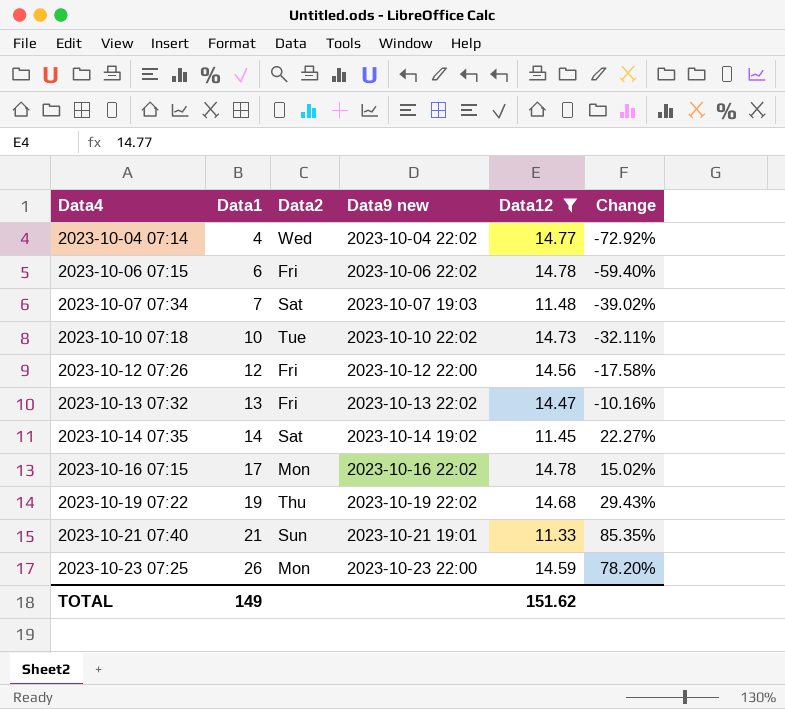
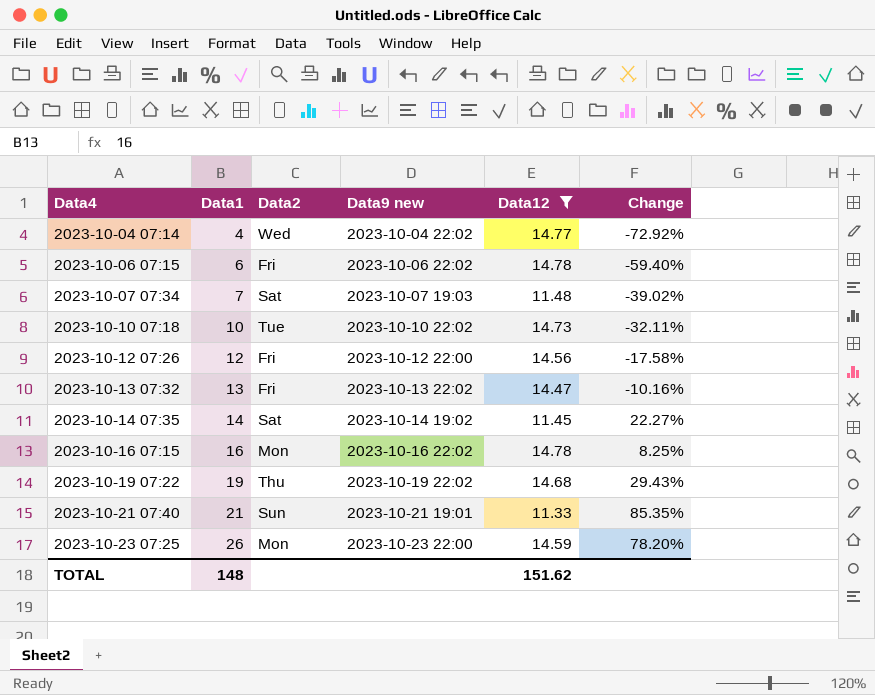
2023-10-16 07:15 | Data1: 17 -> 16
2023-10-16 07:15 | Change: 15.02% -> 8.25%
TOTAL | Data1: 149 -> 148

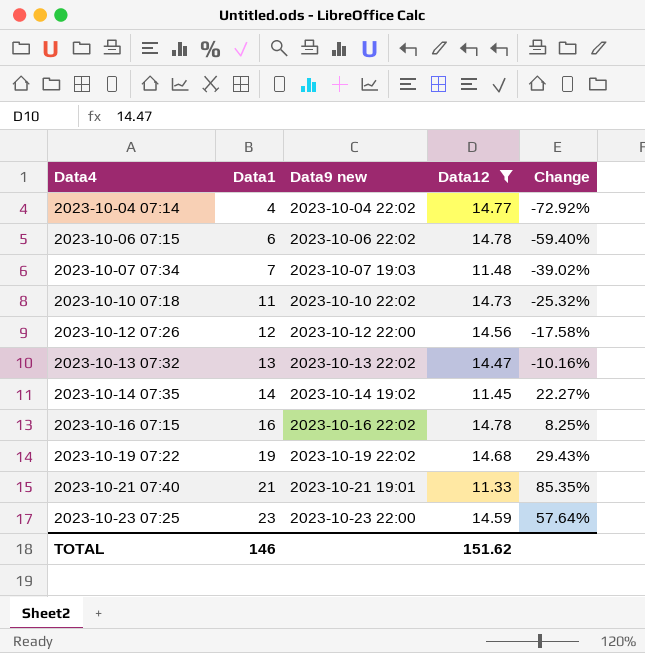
column Data2 | position: 3 -> none
2023-10-10 07:18 | Data1: 10 -> 11
2023-10-10 07:18 | Change: -32.11% -> -25.32%
2023-10-23 07:25 | Data1: 26 -> 23
2023-10-23 07:25 | Change: 78.20% -> 57.64%
TOTAL | Data1: 148 -> 146

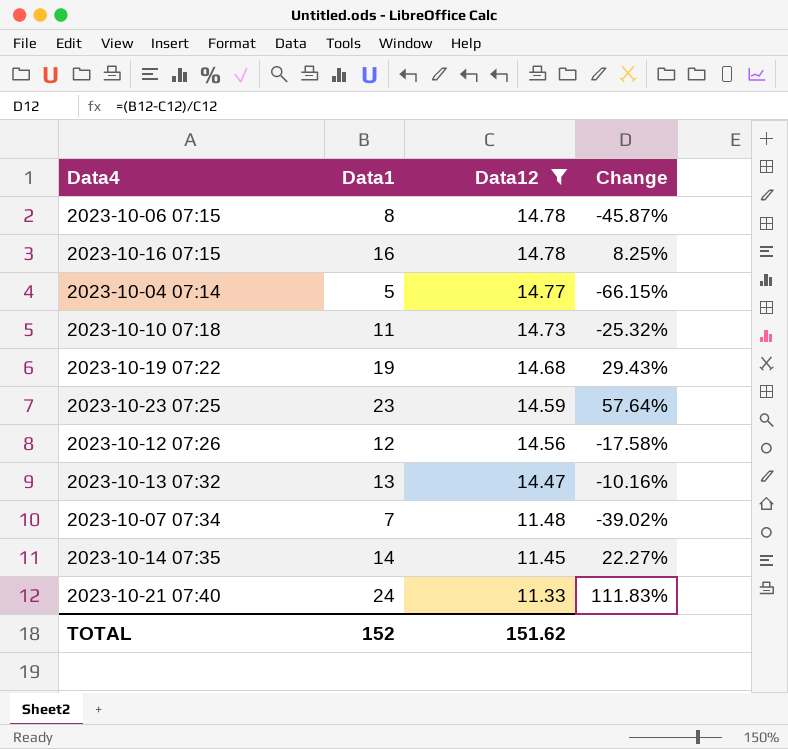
row order: Data4 ascending -> Data12 descending
column Data9 new | position: 3 -> none
2023-10-06 07:15 | Data1: 6 -> 8
2023-10-06 07:15 | Change: -59.40% -> -45.87%
2023-10-04 07:14 | Data1: 4 -> 5
2023-10-04 07:14 | Change: -72.92% -> -66.15%
2023-10-21 07:40 | Data1: 21 -> 24
2023-10-21 07:40 | Change: 85.35% -> 111.83%
TOTAL | Data1: 146 -> 152

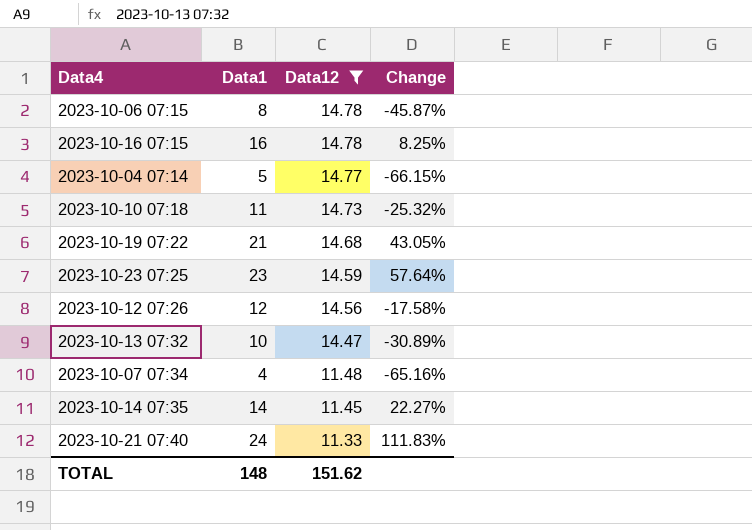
2023-10-19 07:22 | Data1: 19 -> 21
2023-10-19 07:22 | Change: 29.43% -> 43.05%
2023-10-13 07:32 | Data1: 13 -> 10
2023-10-13 07:32 | Change: -10.16% -> -30.89%
2023-10-07 07:34 | Data1: 7 -> 4
2023-10-07 07:34 | Change: -39.02% -> -65.16%
TOTAL | Data1: 152 -> 148

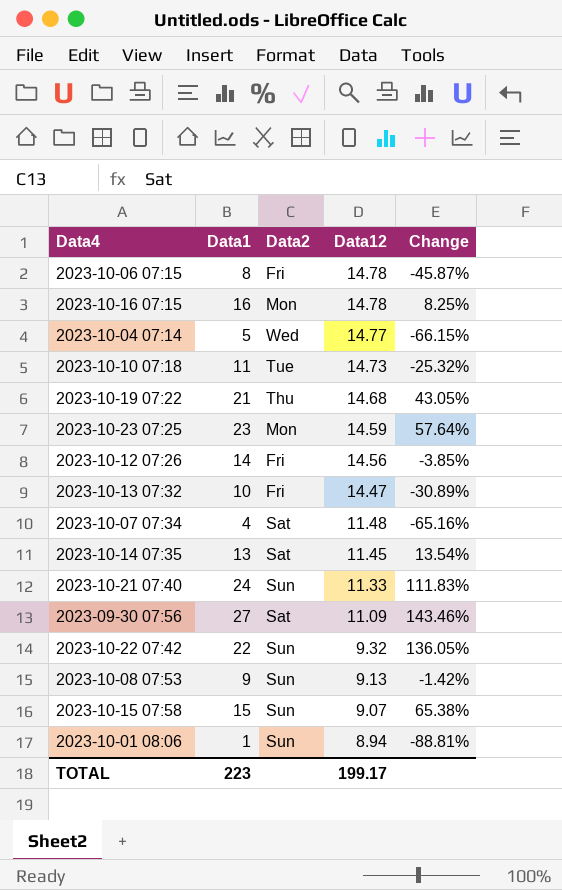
filter: Data12 >= 11.33 -> none
column Data2 | position: none -> 3
2023-10-12 07:26 | Data1: 12 -> 14
2023-10-12 07:26 | Change: -17.58% -> -3.85%
2023-10-14 07:35 | Data1: 14 -> 13
2023-10-14 07:35 | Change: 22.27% -> 13.54%
TOTAL | Data1: 148 -> 223
TOTAL | Data12: 151.62 -> 199.17

